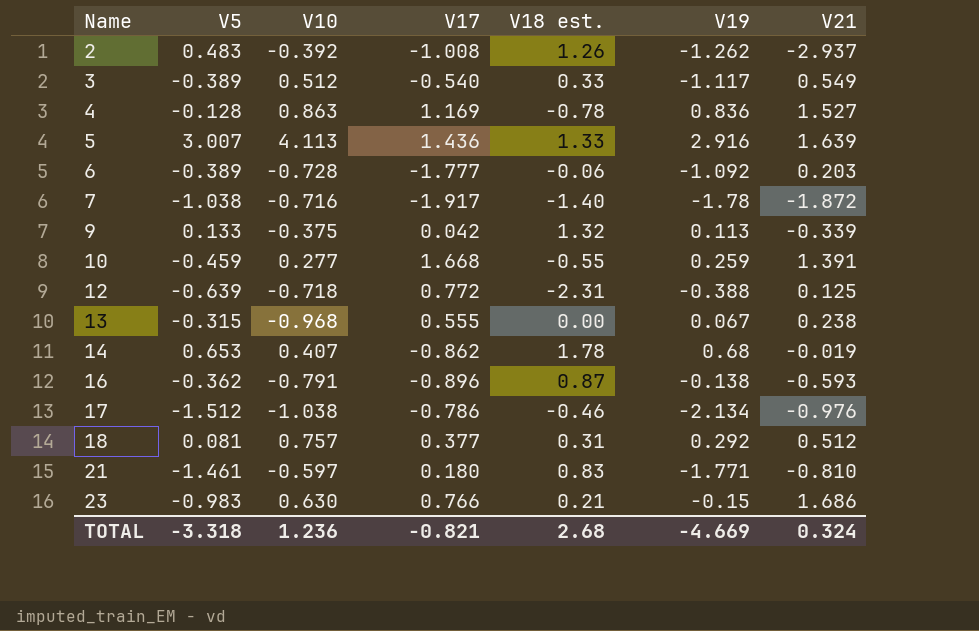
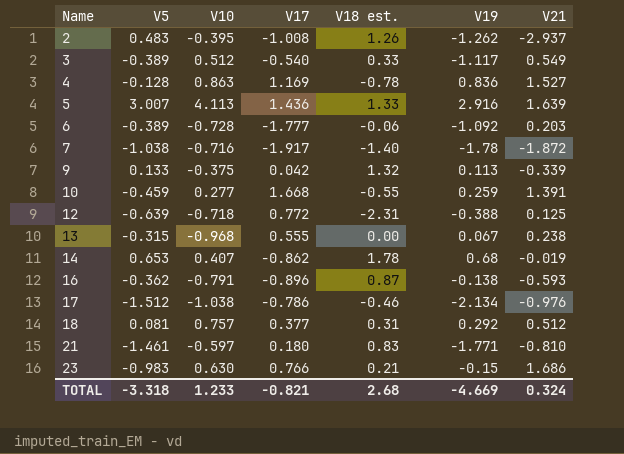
2 | V10: -0.392 -> -0.395
TOTAL | V10: 1.236 -> 1.233

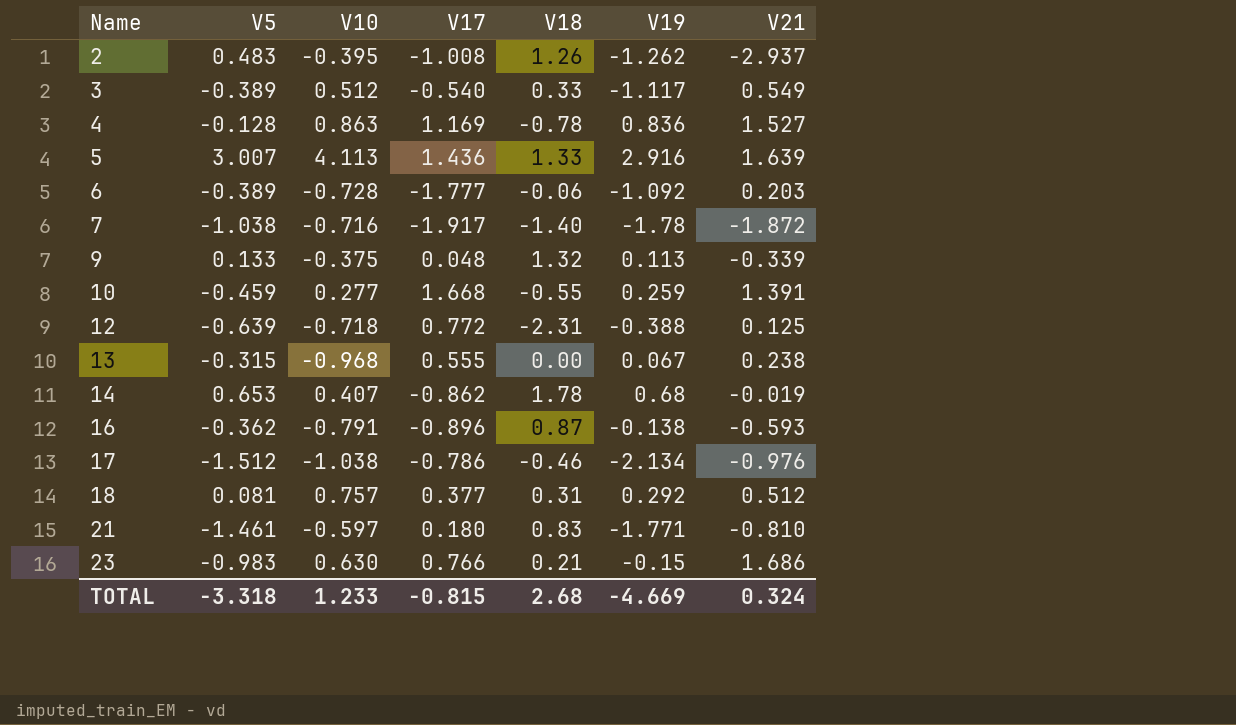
column name: V18 est. -> V18
9 | V17: 0.042 -> 0.048
TOTAL | V17: -0.821 -> -0.815

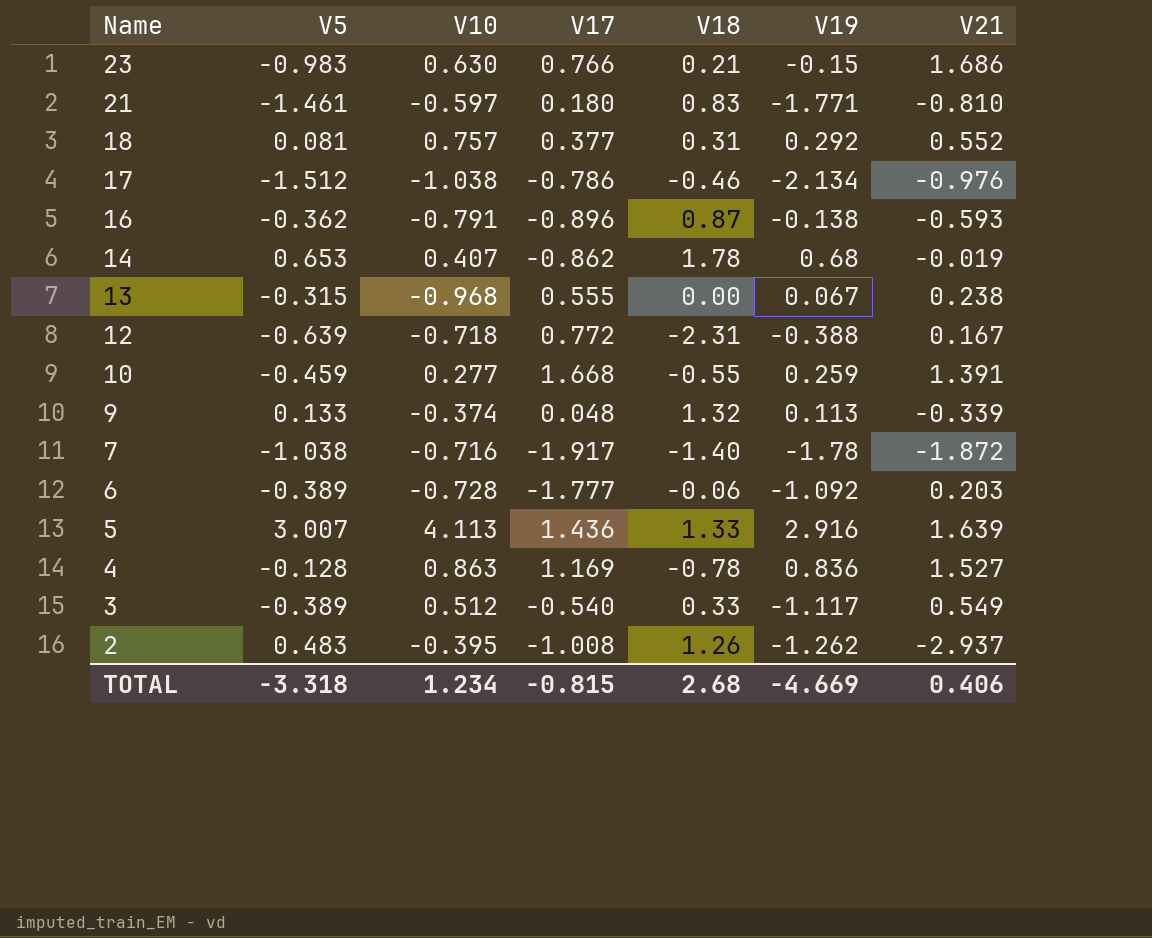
row order: Name ascending -> Name descending
18 | V21: 0.512 -> 0.552
12 | V21: 0.125 -> 0.167
9 | V10: -0.375 -> -0.374
TOTAL | V10: 1.233 -> 1.234
TOTAL | V21: 0.324 -> 0.406

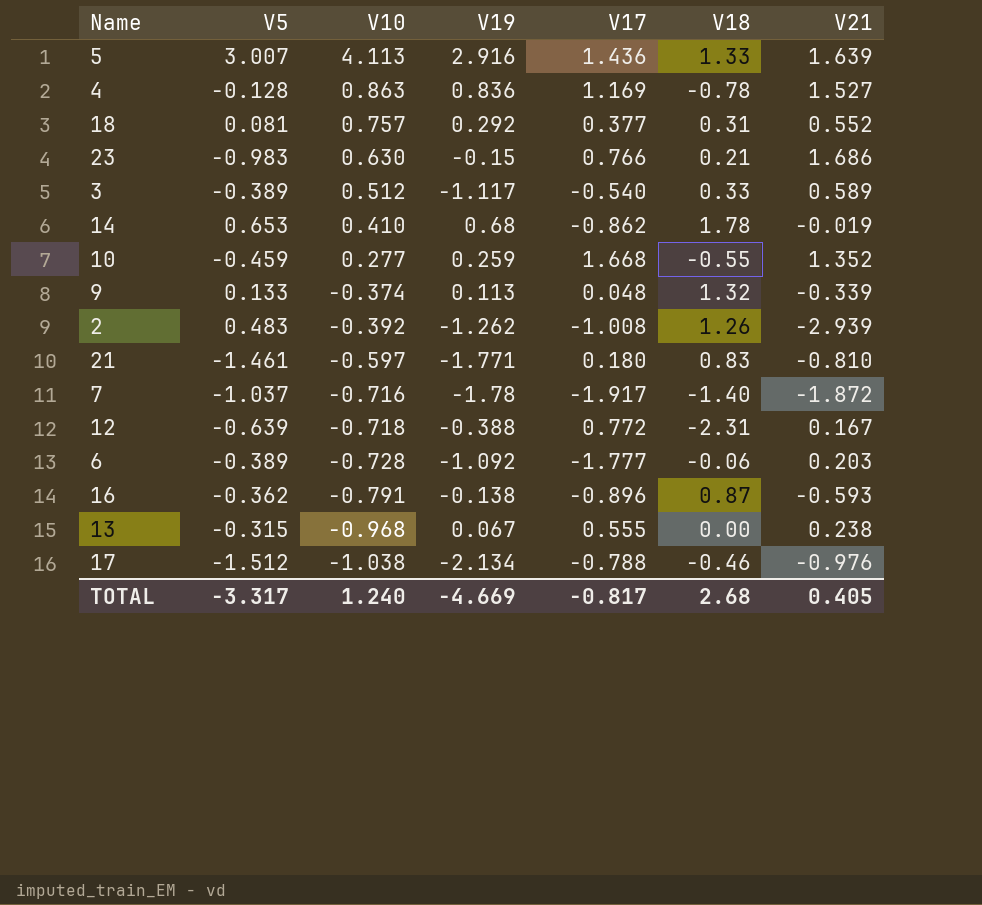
row order: Name descending -> V10 descending
column V19 | position: 6 -> 4
3 | V21: 0.549 -> 0.589
14 | V10: 0.407 -> 0.410
10 | V21: 1.391 -> 1.352
2 | V10: -0.395 -> -0.392
2 | V21: -2.937 -> -2.939
7 | V5: -1.038 -> -1.037
17 | V17: -0.786 -> -0.788
TOTAL | V5: -3.318 -> -3.317
TOTAL | V10: 1.234 -> 1.240
TOTAL | V17: -0.815 -> -0.817
TOTAL | V21: 0.406 -> 0.405

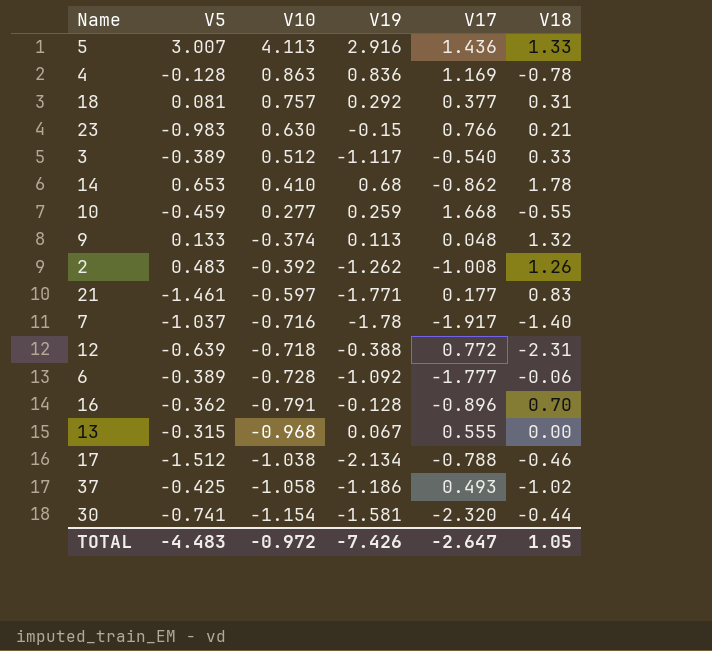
column V21 | position: 7 -> none
21 | V17: 0.180 -> 0.177
16 | V19: -0.138 -> -0.128
16 | V18: 0.87 -> 0.70
row 37: none -> -0.425 | -1.058 | -1.186 | 0.493 | -1.02
row 30: none -> -0.741 | -1.154 | -1.581 | -2.320 | -0.44
TOTAL | V5: -3.317 -> -4.483
TOTAL | V10: 1.240 -> -0.972
TOTAL | V19: -4.669 -> -7.426
TOTAL | V17: -0.817 -> -2.647
TOTAL | V18: 2.68 -> 1.05

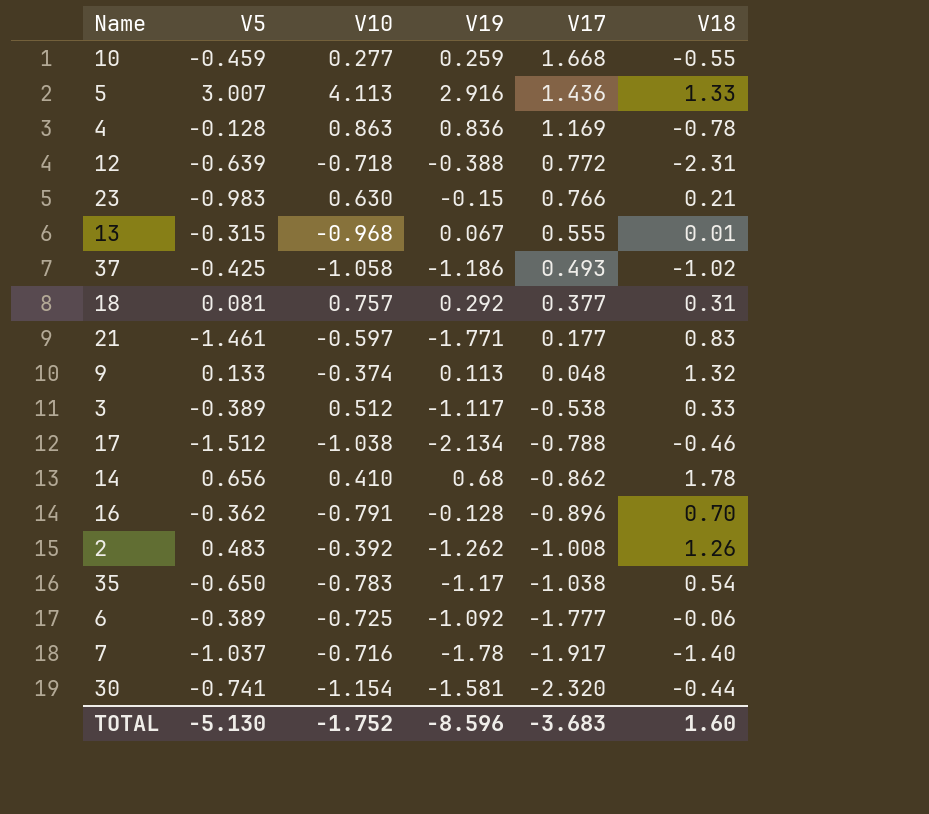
row order: V10 descending -> V17 descending
13 | V18: 0.00 -> 0.01
3 | V17: -0.540 -> -0.538
14 | V5: 0.653 -> 0.656
row 35: none -> -0.650 | -0.783 | -1.17 | -1.038 | 0.54
6 | V10: -0.728 -> -0.725
TOTAL | V5: -4.483 -> -5.130
TOTAL | V10: -0.972 -> -1.752
TOTAL | V19: -7.426 -> -8.596
TOTAL | V17: -2.647 -> -3.683
TOTAL | V18: 1.05 -> 1.60

